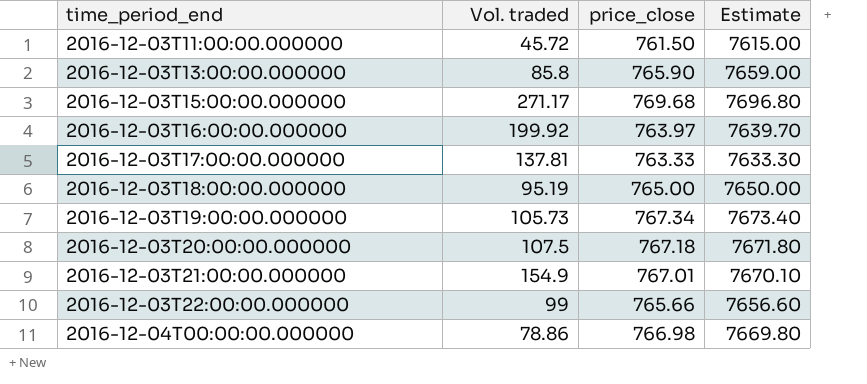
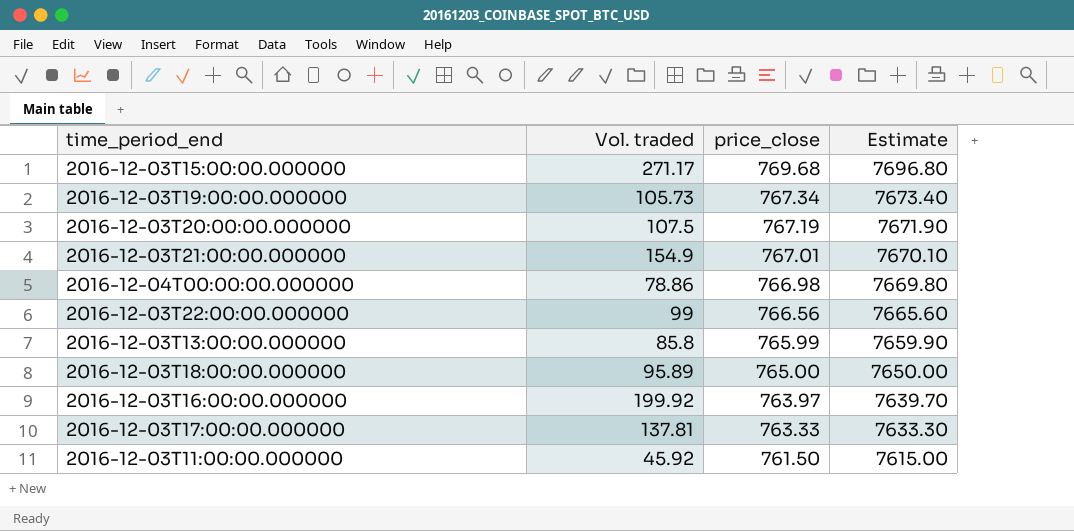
row order: time_period_end ascending -> price_close descending
2016-12-03T20:00:00.000000 | price_close: 767.18 -> 767.19
2016-12-03T20:00:00.000000 | Estimate: 7671.80 -> 7671.90
2016-12-03T22:00:00.000000 | price_close: 765.66 -> 766.56
2016-12-03T22:00:00.000000 | Estimate: 7656.60 -> 7665.60
2016-12-03T13:00:00.000000 | price_close: 765.90 -> 765.99
2016-12-03T13:00:00.000000 | Estimate: 7659.00 -> 7659.90
2016-12-03T18:00:00.000000 | Vol. traded: 95.19 -> 95.89
2016-12-03T11:00:00.000000 | Vol. traded: 45.72 -> 45.92

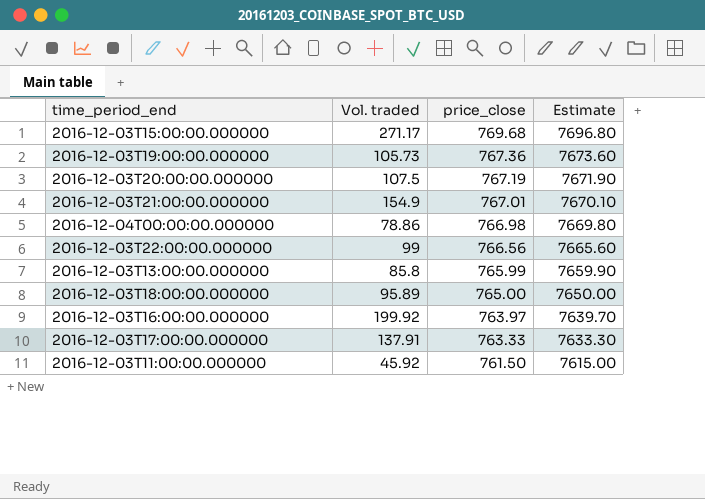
2016-12-03T19:00:00.000000 | price_close: 767.34 -> 767.36
2016-12-03T19:00:00.000000 | Estimate: 7673.40 -> 7673.60
2016-12-03T17:00:00.000000 | Vol. traded: 137.81 -> 137.91

